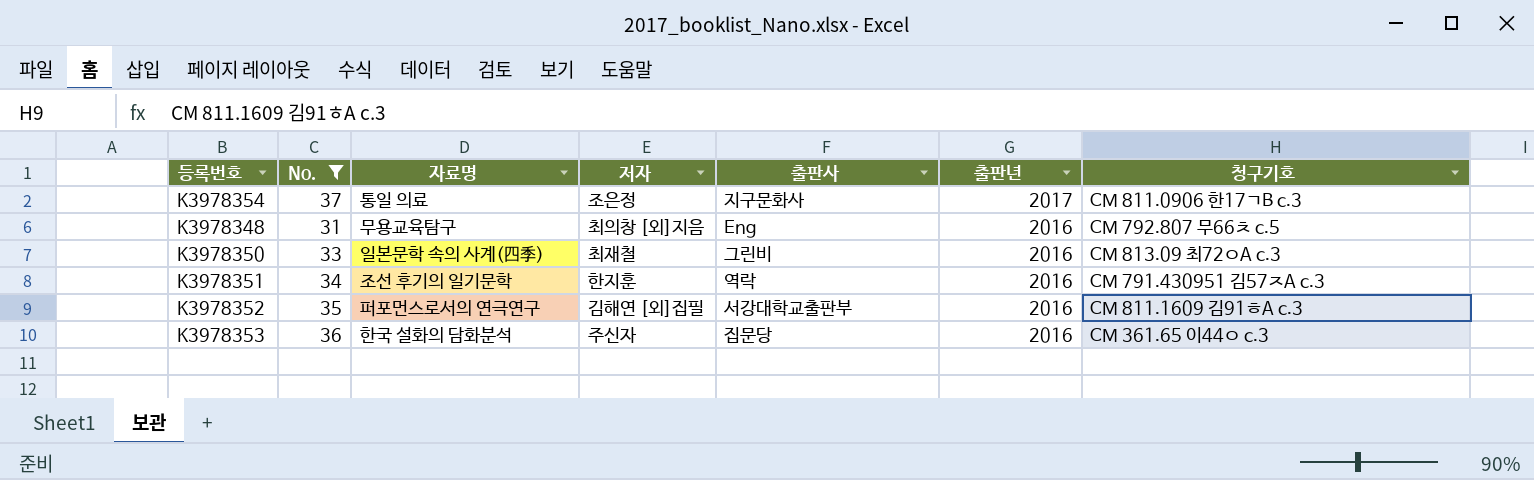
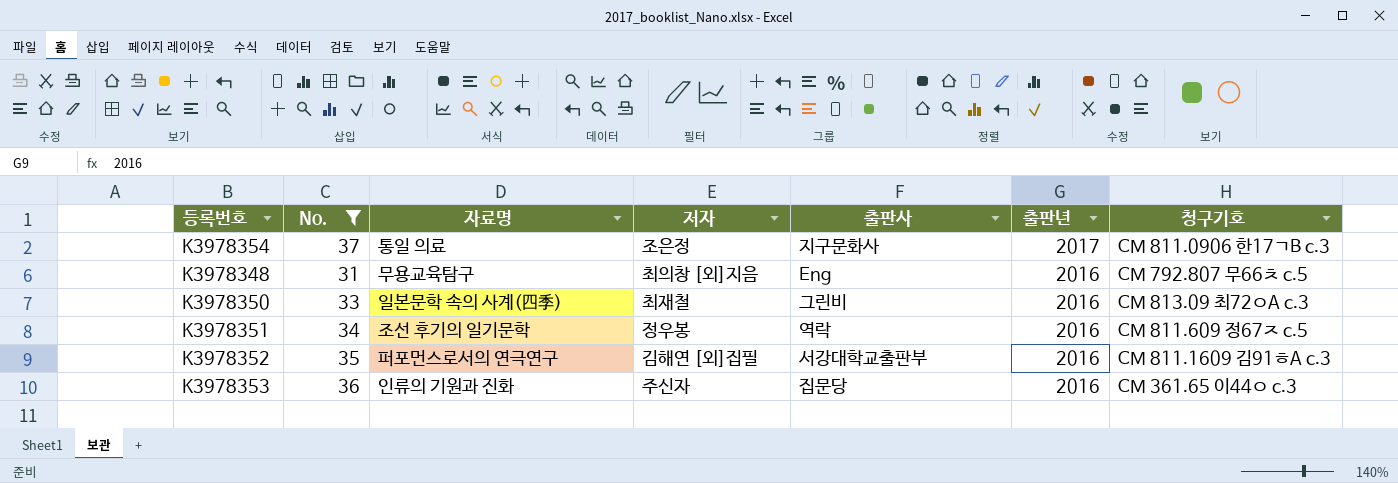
K3978351 | 저자: 한지훈 -> 정우봉
K3978351 | 청구기호: CM 791.430951 김57ㅈA c.3 -> CM 811.609 정67ㅈ c.5
K3978353 | 자료명: 한국 설화의 담화분석 -> 인류의 기원과 진화

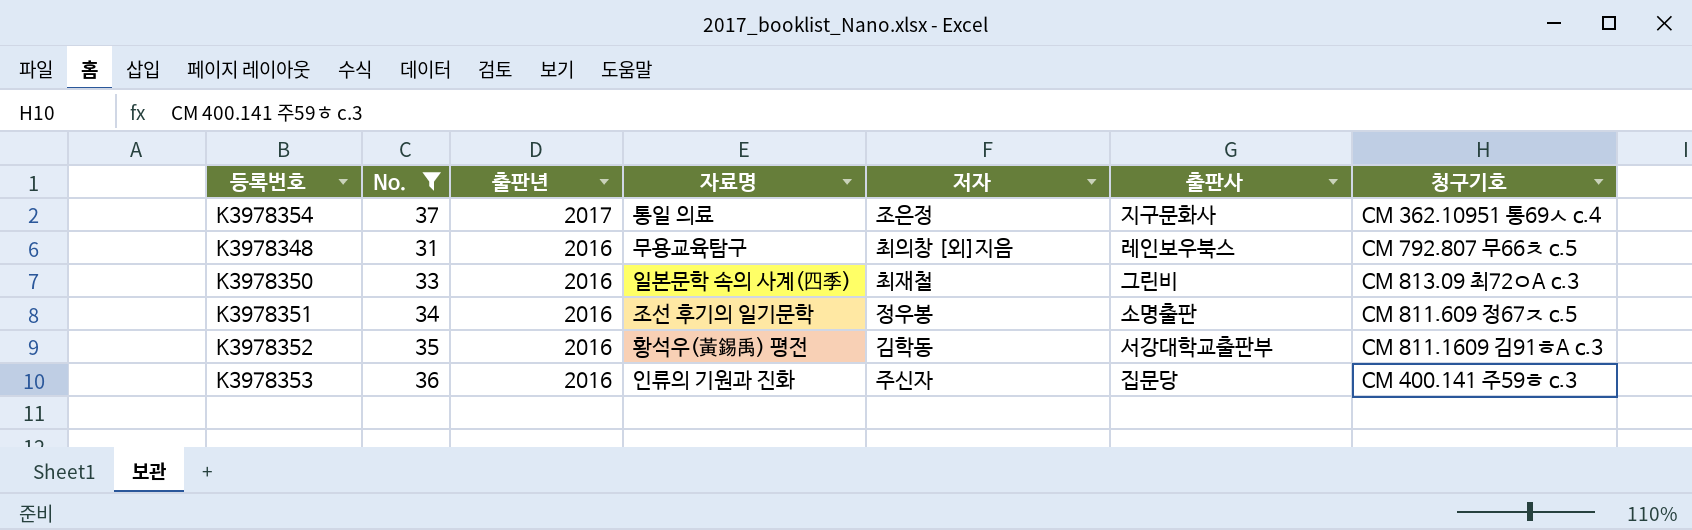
column 출판년 | position: 6 -> 3
K3978354 | 청구기호: CM 811.0906 한17ㄱB c.3 -> CM 362.10951 통69ㅅ c.4
K3978348 | 출판사: Eng -> 레인보우북스
K3978351 | 출판사: 역락 -> 소명출판
K3978352 | 자료명: 퍼포먼스로서의 연극연구 -> 황석우(黃錫禹) 평전
K3978352 | 저자: 김해연 [외]집필 -> 김학동
K3978353 | 청구기호: CM 361.65 이44ㅇ c.3 -> CM 400.141 주59ㅎ c.3

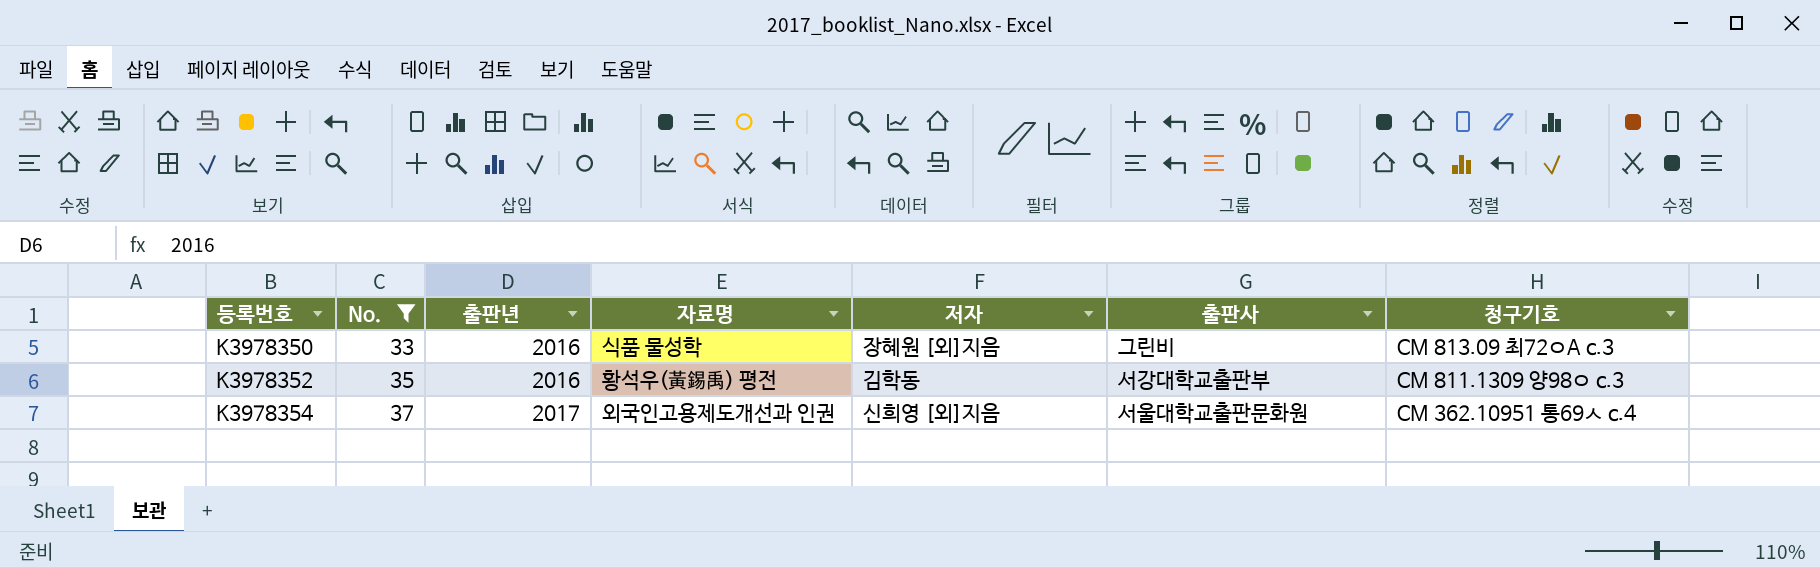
row order: 출판년 descending -> 등록번호 ascending
row K3978348: 31 | 2016 | 무용교육탐구 | 최의창 [외]지음 | 레인보우북스 | CM 792.807 무66ㅊ c.5 -> none
row K3978351: 34 | 2016 | 조선 후기의 일기문학 | 정우봉 | 소명출판 | CM 811.609 정67ㅈ c.5 -> none
row K3978353: 36 | 2016 | 인류의 기원과 진화 | 주신자 | 집문당 | CM 400.141 주59ㅎ c.3 -> none
K3978350 | 자료명: 일본문학 속의 사계(四季) -> 식품 물성학
K3978350 | 저자: 최재철 -> 장혜원 [외]지음
K3978352 | 청구기호: CM 811.1609 김91ㅎA c.3 -> CM 811.1309 양98ㅇ c.3
K3978354 | 자료명: 통일 의료 -> 외국인고용제도개선과 인권
K3978354 | 저자: 조은정 -> 신희영 [외]지음
K3978354 | 출판사: 지구문화사 -> 서울대학교출판문화원

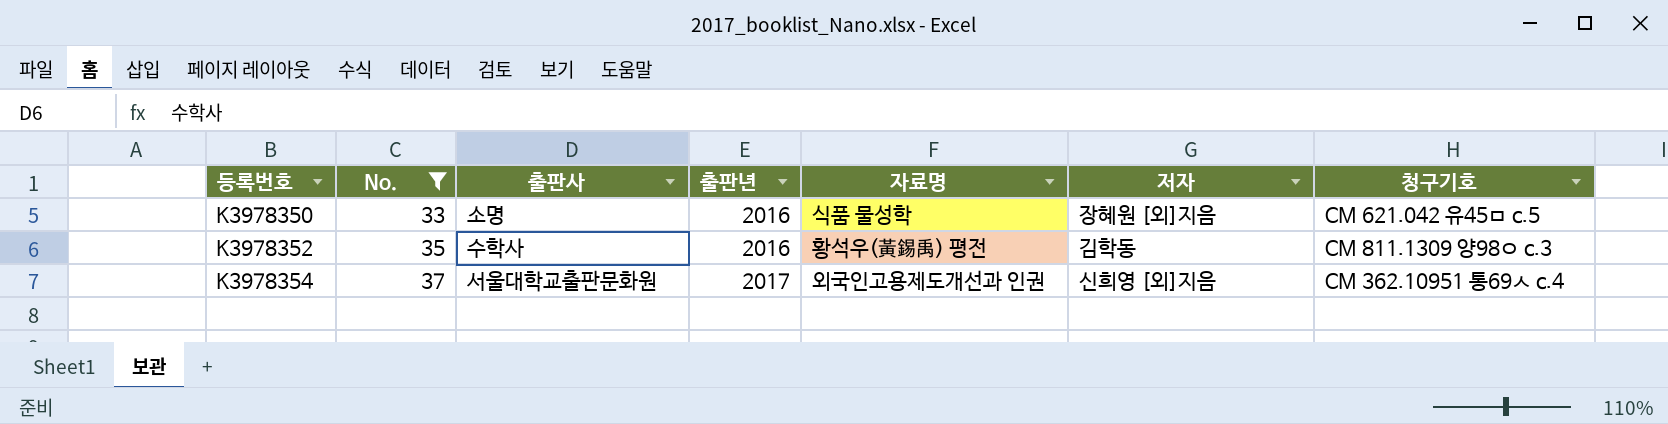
column 출판사 | position: 6 -> 3
K3978350 | 출판사: 그린비 -> 소명
K3978350 | 청구기호: CM 813.09 최72ㅇA c.3 -> CM 621.042 유45ㅁ c.5
K3978352 | 출판사: 서강대학교출판부 -> 수학사

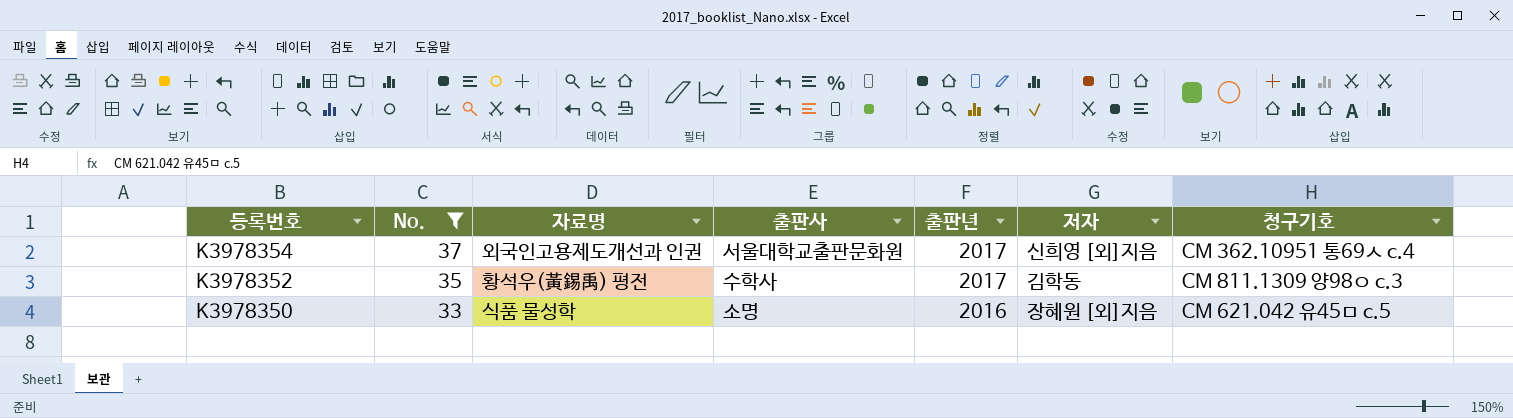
row order: 등록번호 ascending -> 등록번호 descending
column 자료명 | position: 5 -> 3
K3978352 | 출판년: 2016 -> 2017

